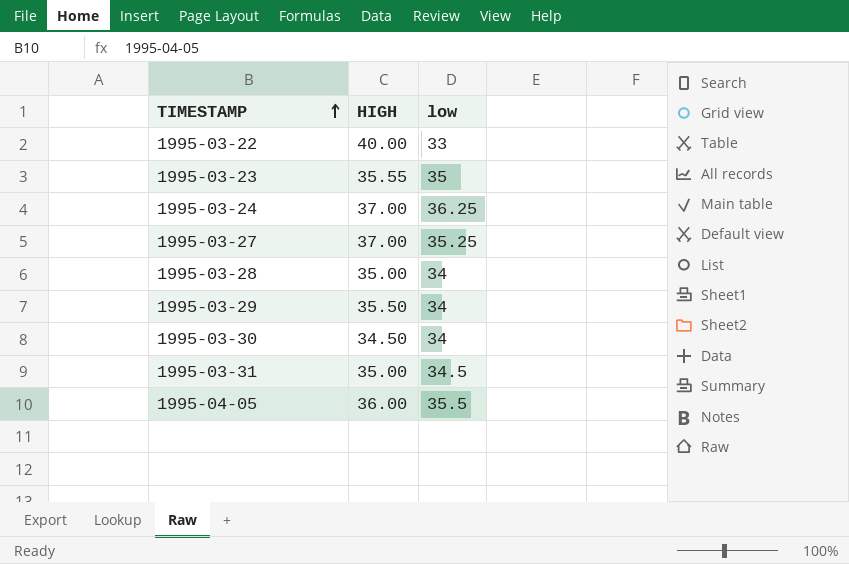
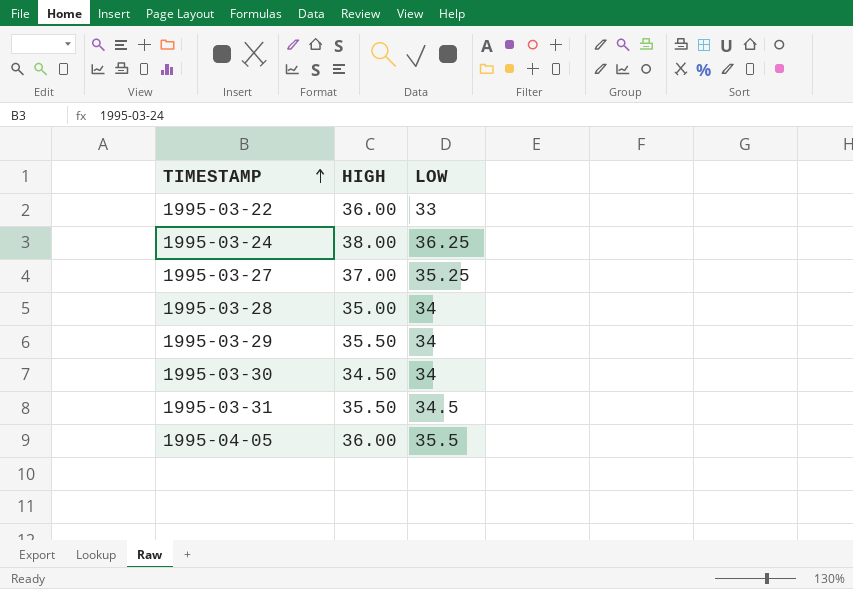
column name: low -> LOW
row 1995-03-23: 35.55 | 35 -> none
1995-03-22 | HIGH: 40.00 -> 36.00
1995-03-24 | HIGH: 37.00 -> 38.00
1995-03-31 | HIGH: 35.00 -> 35.50

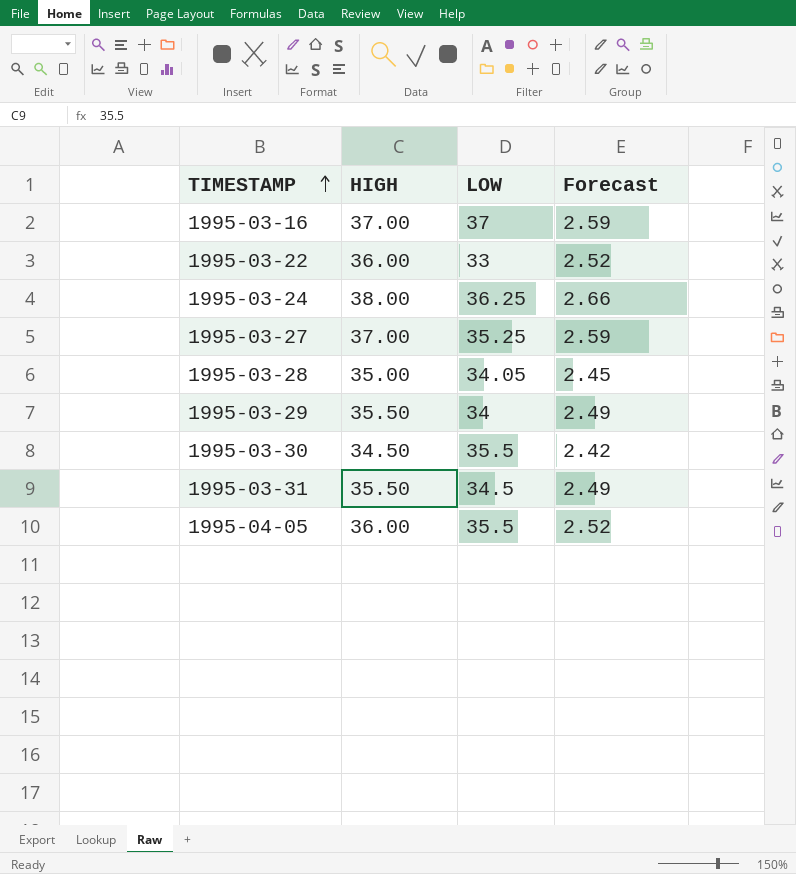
column Forecast | formula: none -> [HIGH] * 0.07
row 1995-03-16: none -> 37.00 | 37 | 2.59
1995-03-28 | LOW: 34 -> 34.05
1995-03-30 | LOW: 34 -> 35.5

